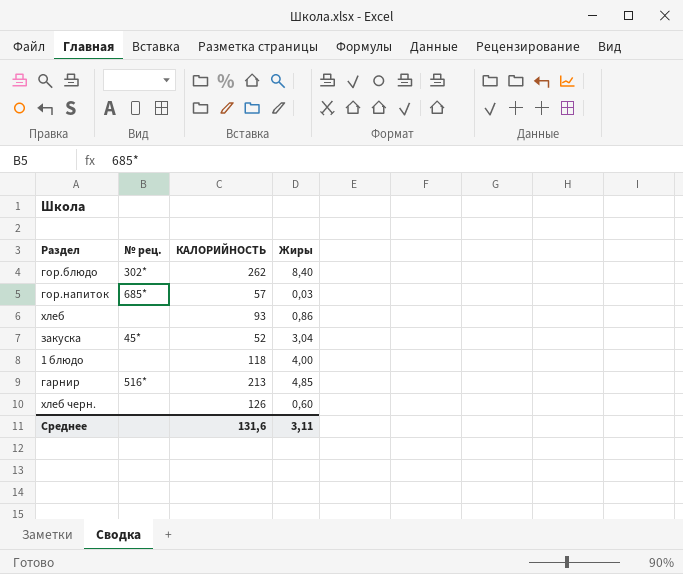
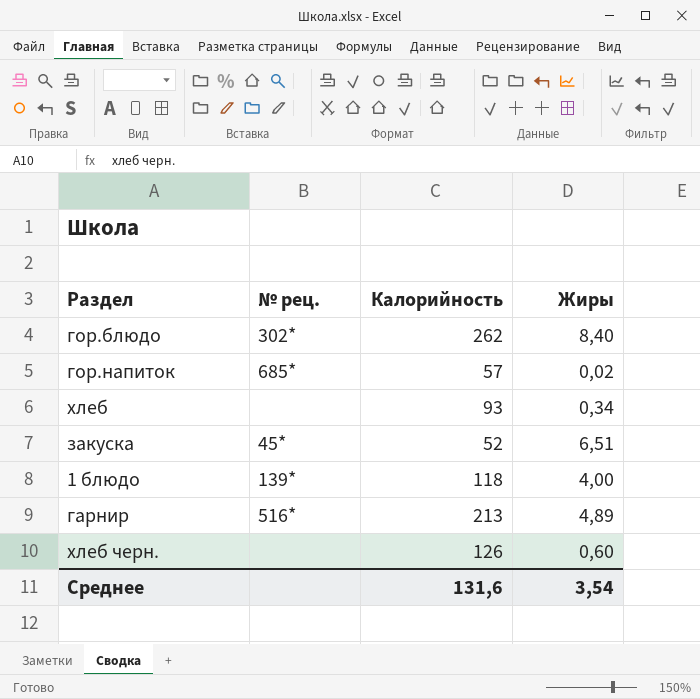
column name: КАЛОРИЙНОСТЬ -> Калорийность
гор.напиток | Жиры: 0,03 -> 0,02
хлеб | Жиры: 0,86 -> 0,34
закуска | Жиры: 3,04 -> 6,51
1 блюдо | № рец.: none -> 139*
гарнир | Жиры: 4,85 -> 4,89
Среднее | Жиры: 3,11 -> 3,54

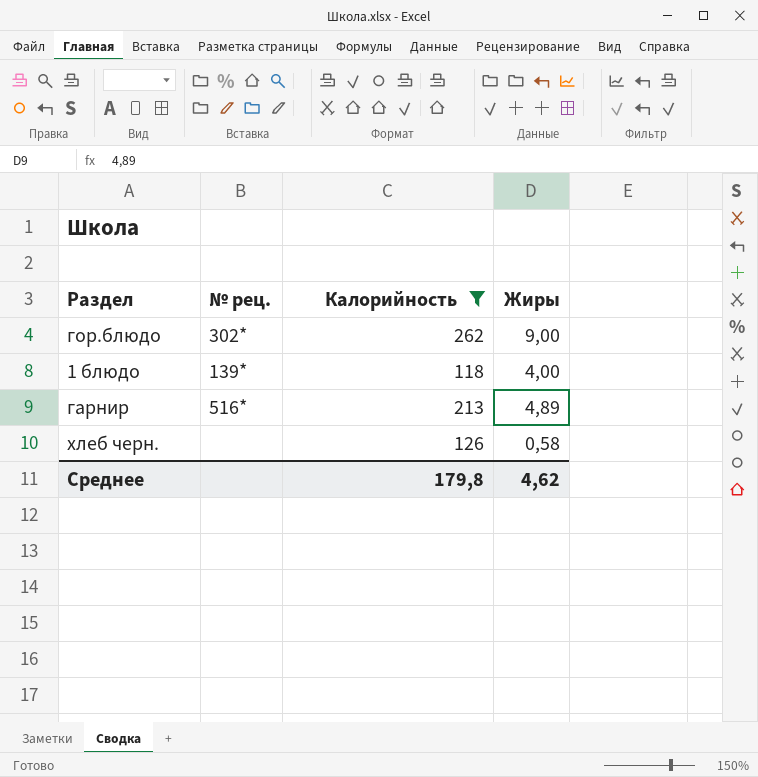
filter: none -> Калорийность >= 118
гор.блюдо | Жиры: 8,40 -> 9,00
хлеб черн. | Жиры: 0,60 -> 0,58
Среднее | Калорийность: 131,6 -> 179,8
Среднее | Жиры: 3,54 -> 4,62

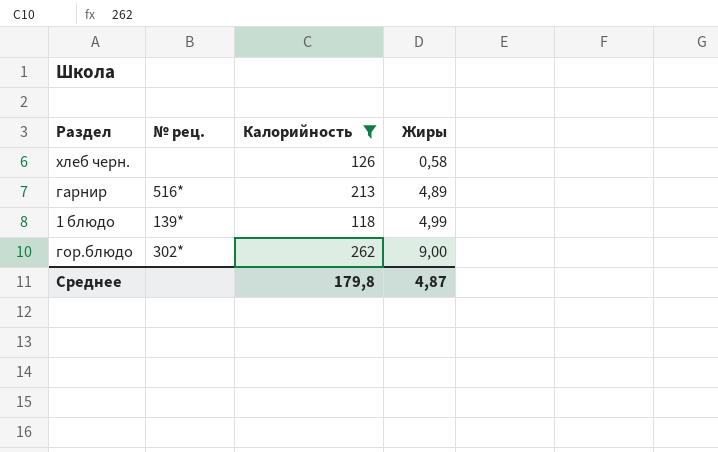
row order: none -> Жиры ascending
1 блюдо | Жиры: 4,00 -> 4,99
Среднее | Жиры: 4,62 -> 4,87

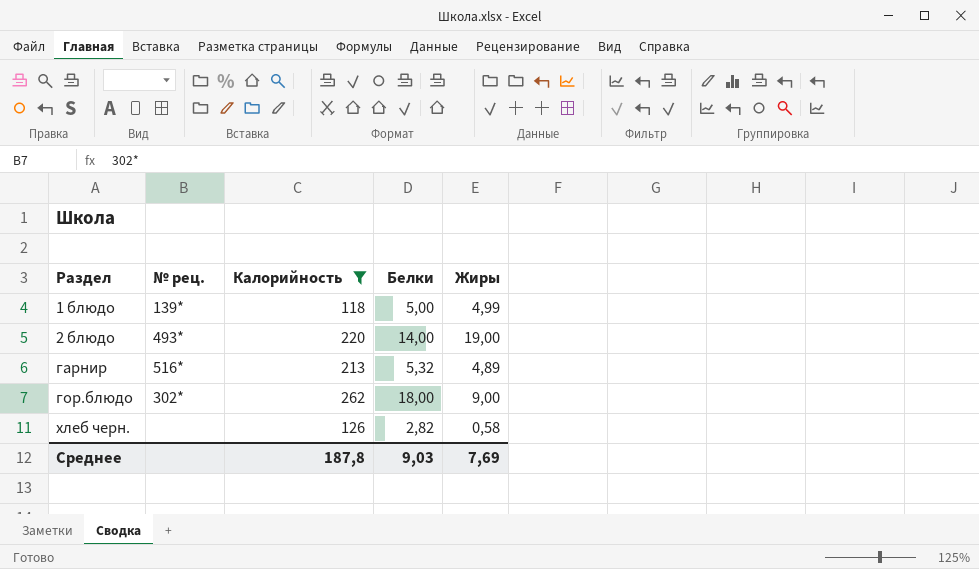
row order: Жиры ascending -> Раздел ascending
column Белки | position: none -> 4
row 2 блюдо: none -> 493* | 220 | 14,00 | 19,00
Среднее | Калорийность: 179,8 -> 187,8
Среднее | Жиры: 4,87 -> 7,69

